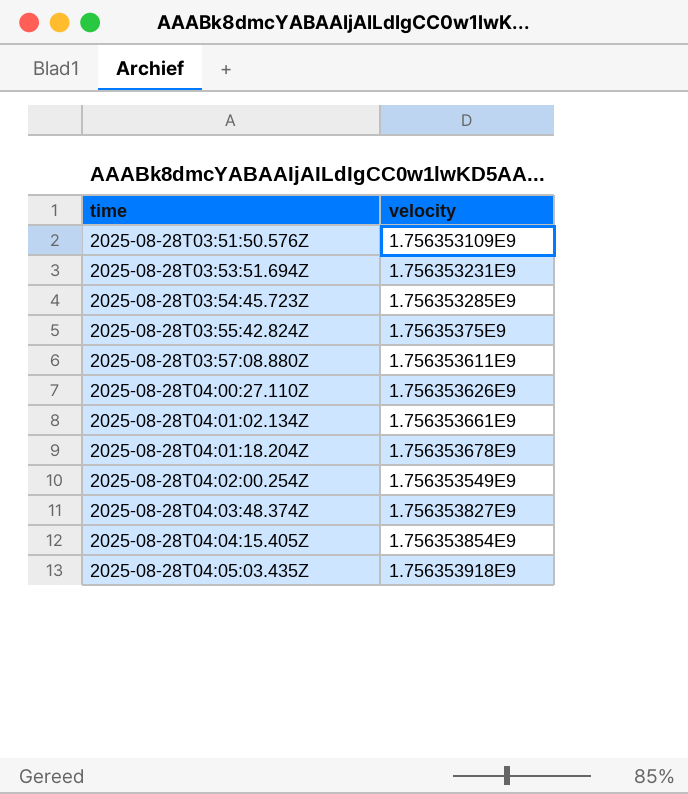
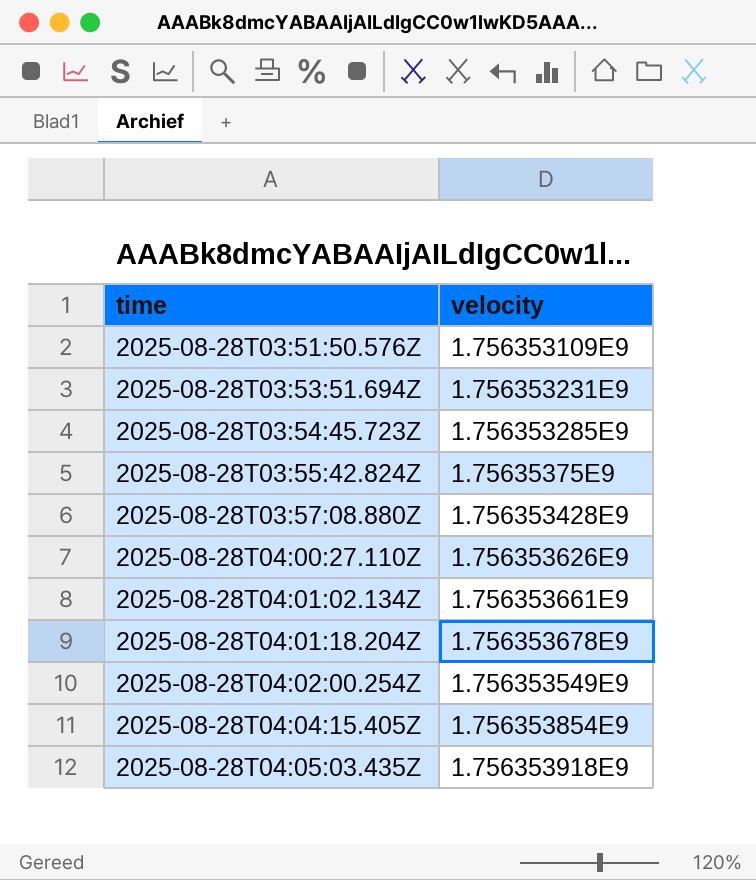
row 2025-08-28T04:03:48.374Z: 1.756353827E9 -> none
2025-08-28T03:57:08.880Z | velocity: 1.756353611E9 -> 1.756353428E9

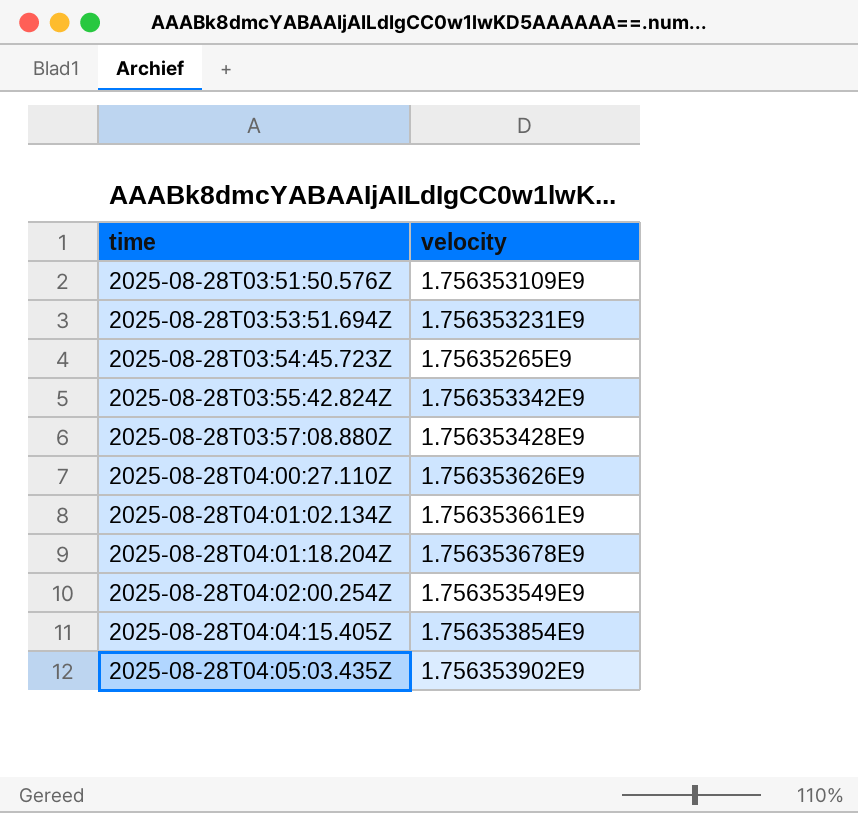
2025-08-28T03:54:45.723Z | velocity: 1.756353285E9 -> 1.75635265E9
2025-08-28T03:55:42.824Z | velocity: 1.75635375E9 -> 1.756353342E9
2025-08-28T04:05:03.435Z | velocity: 1.756353918E9 -> 1.756353902E9

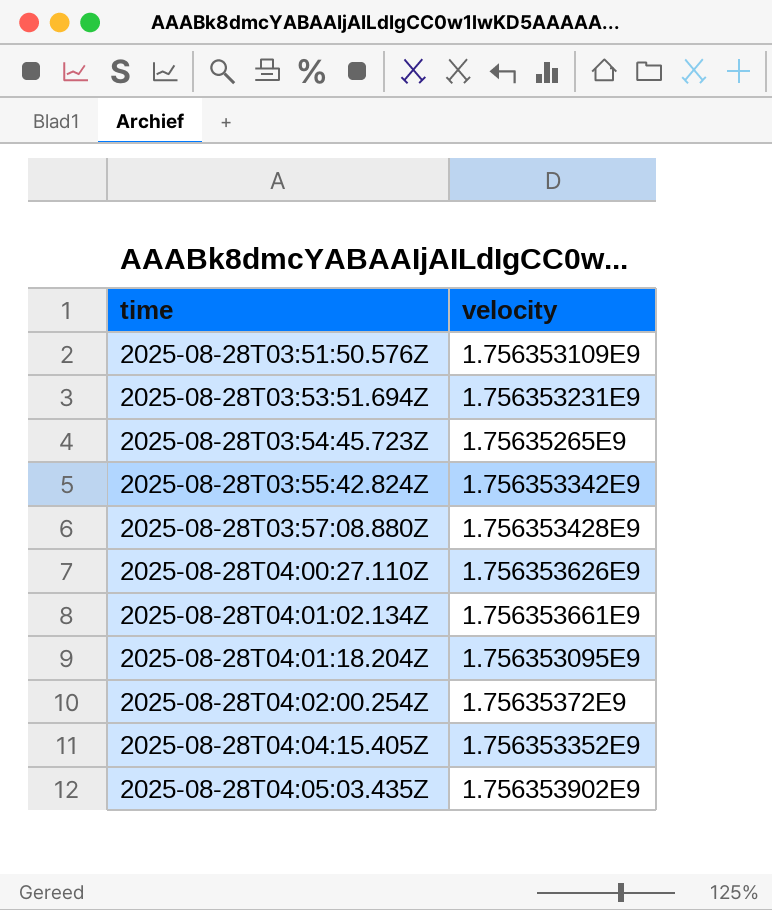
2025-08-28T04:01:18.204Z | velocity: 1.756353678E9 -> 1.756353095E9
2025-08-28T04:02:00.254Z | velocity: 1.756353549E9 -> 1.75635372E9
2025-08-28T04:04:15.405Z | velocity: 1.756353854E9 -> 1.756353352E9

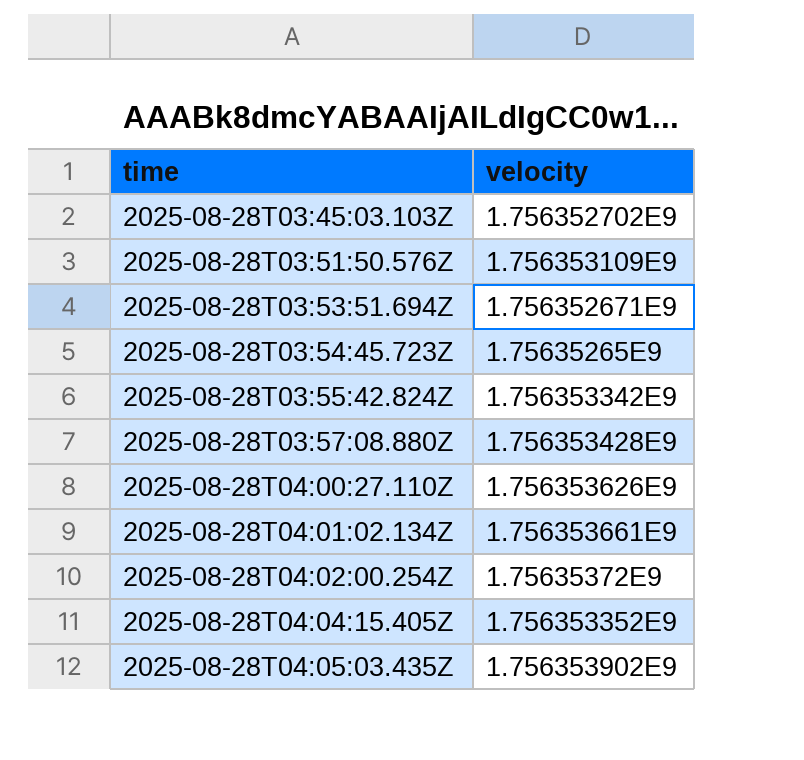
row 2025-08-28T04:01:18.204Z: 1.756353095E9 -> none
row 2025-08-28T03:45:03.103Z: none -> 1.756352702E9
2025-08-28T03:53:51.694Z | velocity: 1.756353231E9 -> 1.756352671E9

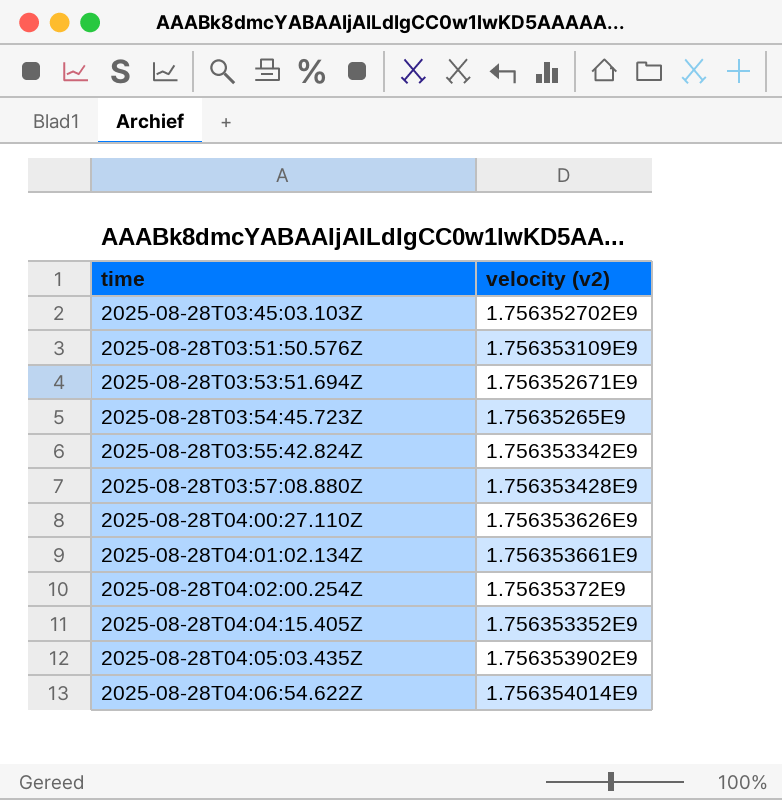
column name: velocity -> velocity (v2)
row 2025-08-28T04:06:54.622Z: none -> 1.756354014E9

